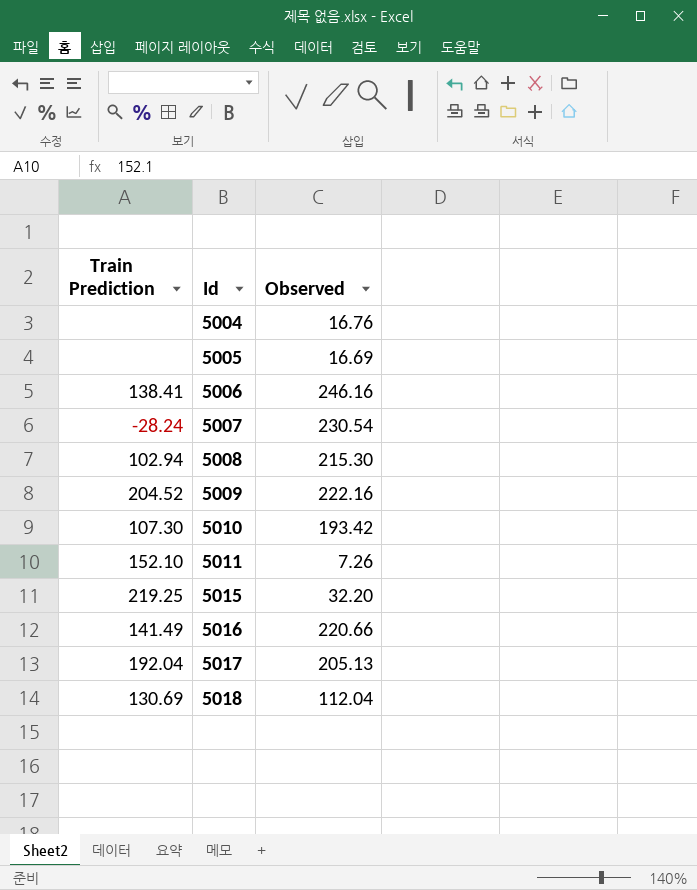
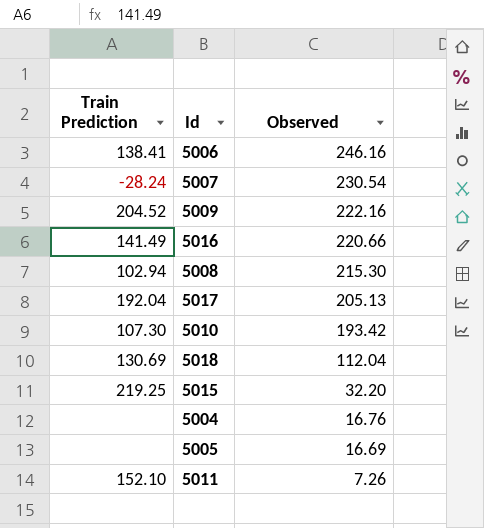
row order: Id ascending -> Observed descending

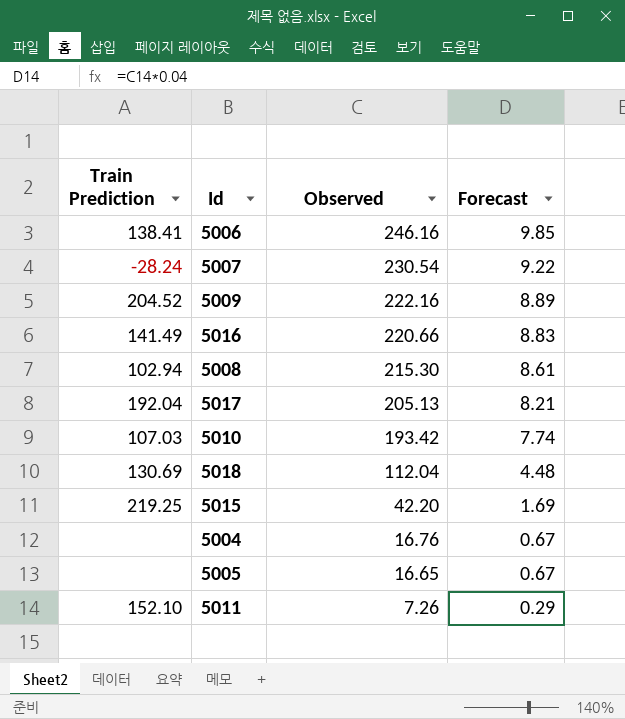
column Forecast | formula: none -> [Observed] * 0.04
5010 | Train Prediction: 107.30 -> 107.03
5015 | Observed: 32.20 -> 42.20
5005 | Observed: 16.69 -> 16.65

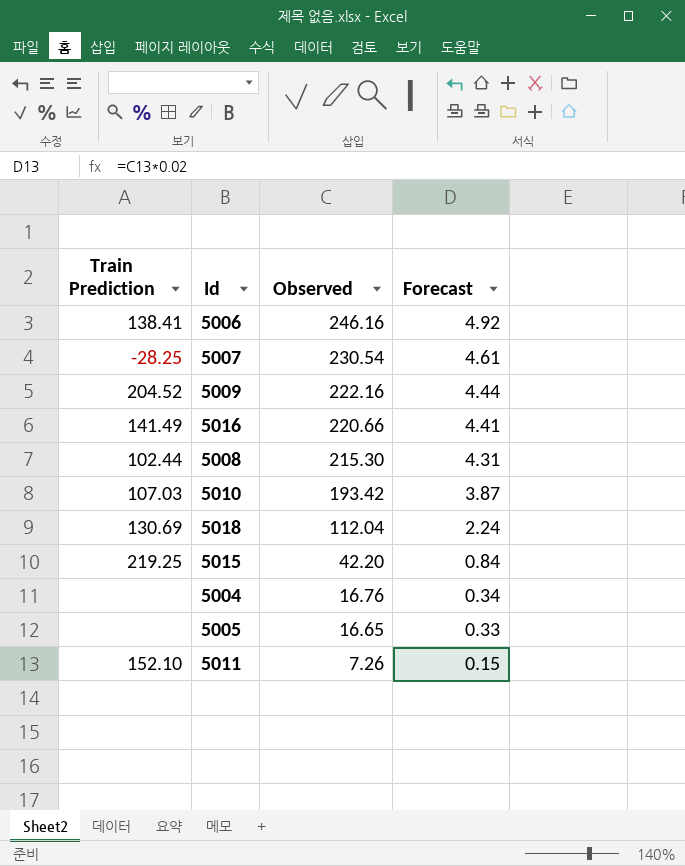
column Forecast | formula: [Observed] * 0.04 -> [Observed] * 0.02
row 5017: 192.04 | 205.13 | 8.21 -> none
5007 | Train Prediction: -28.24 -> -28.25
5008 | Train Prediction: 102.94 -> 102.44

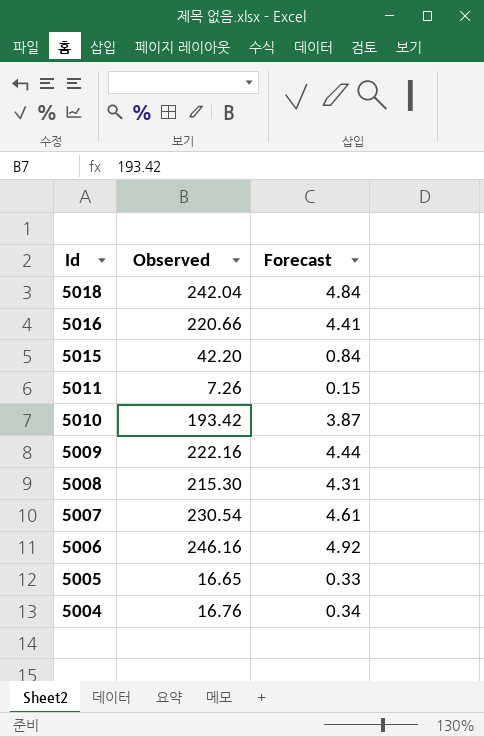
row order: Observed descending -> Id descending
column Train Prediction | position: 1 -> none
5018 | Observed: 112.04 -> 242.04
5018 | Forecast: 2.24 -> 4.84

